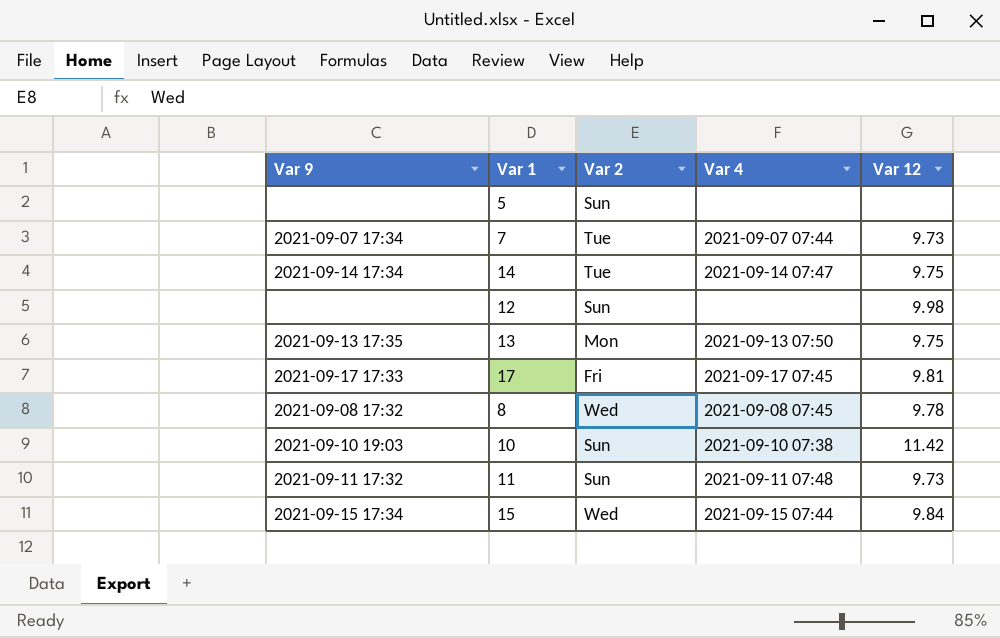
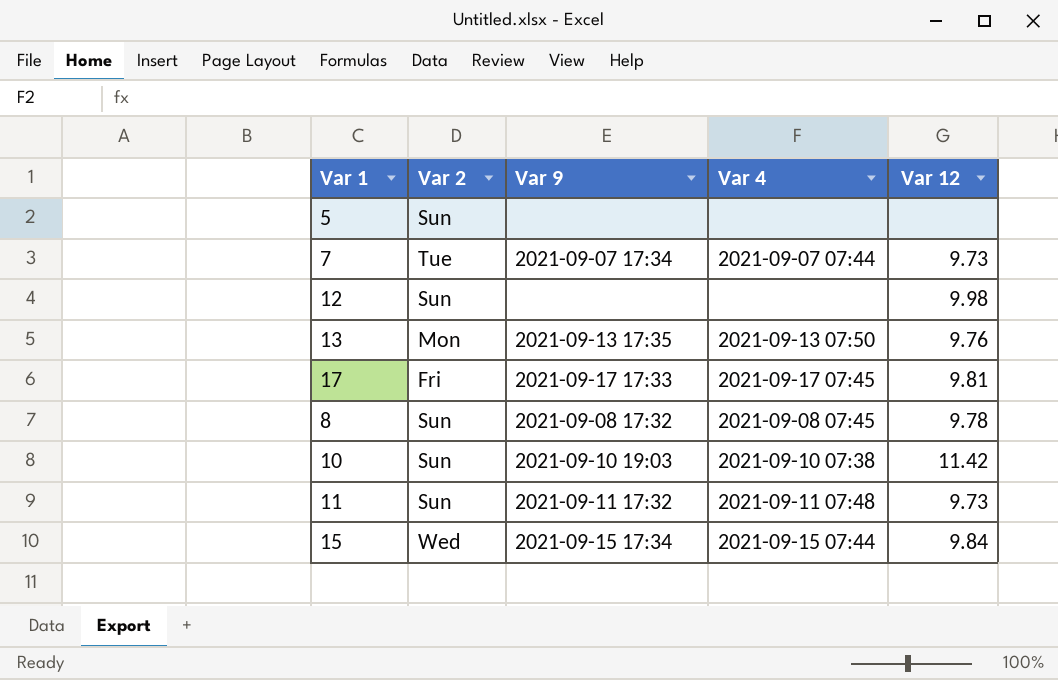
column Var 9 | position: 1 -> 3
row 14: 2021-09-14 17:34 | Tue | 2021-09-14 07:47 | 9.75 -> none
13 | Var 12: 9.75 -> 9.76
8 | Var 2: Wed -> Sun

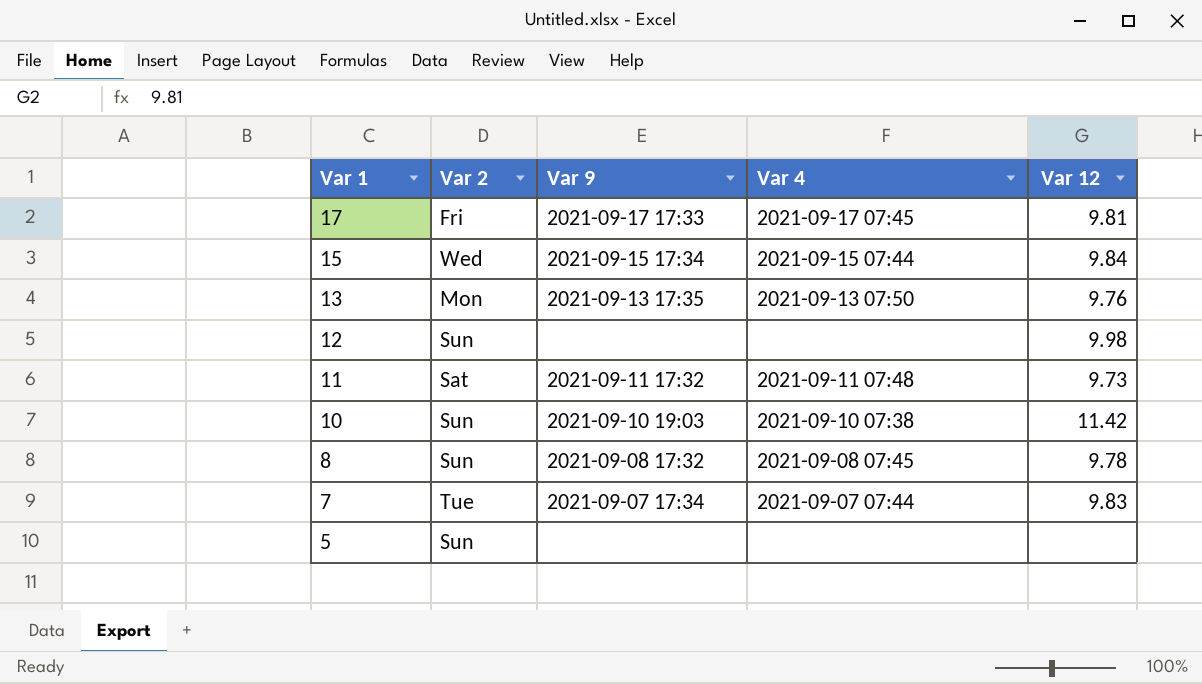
row order: none -> Var 1 descending
11 | Var 2: Sun -> Sat
7 | Var 12: 9.73 -> 9.83

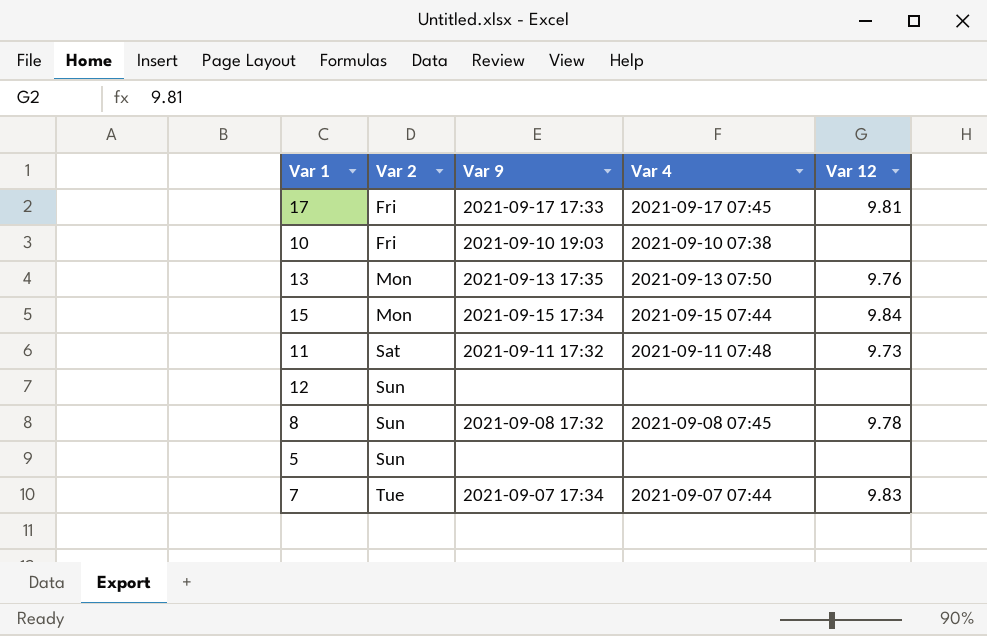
row order: Var 1 descending -> Var 2 ascending
10 | Var 2: Sun -> Fri
10 | Var 12: 11.42 -> none
15 | Var 2: Wed -> Mon
12 | Var 12: 9.98 -> none

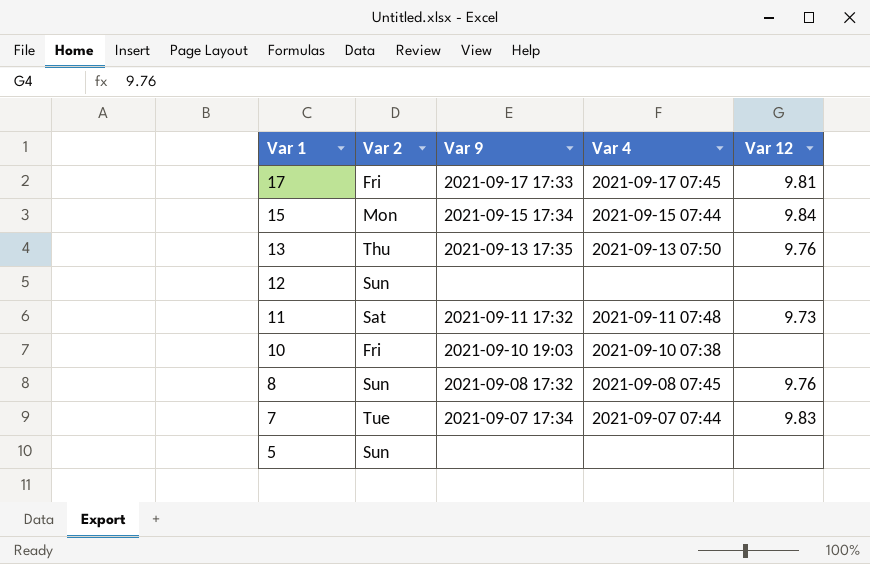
row order: Var 2 ascending -> Var 1 descending
13 | Var 2: Mon -> Thu
8 | Var 12: 9.78 -> 9.76

